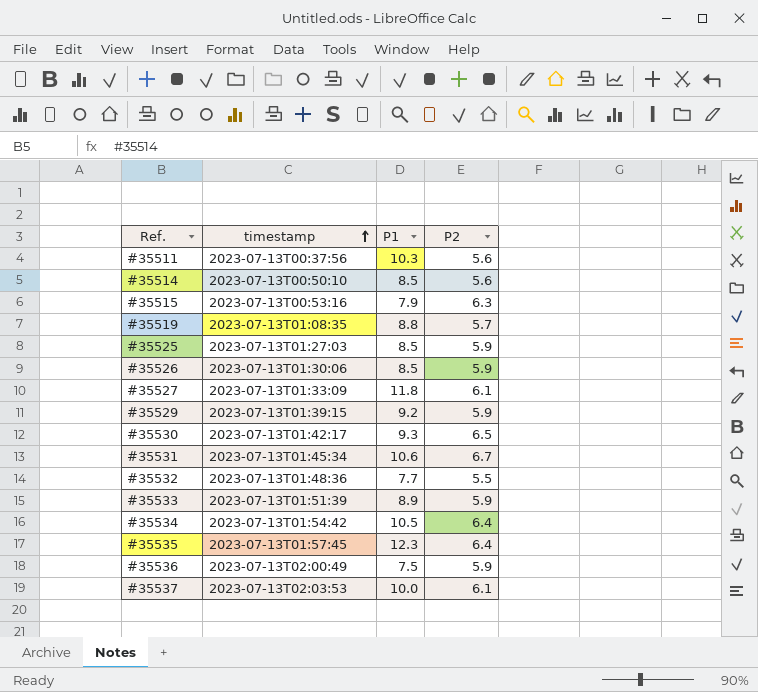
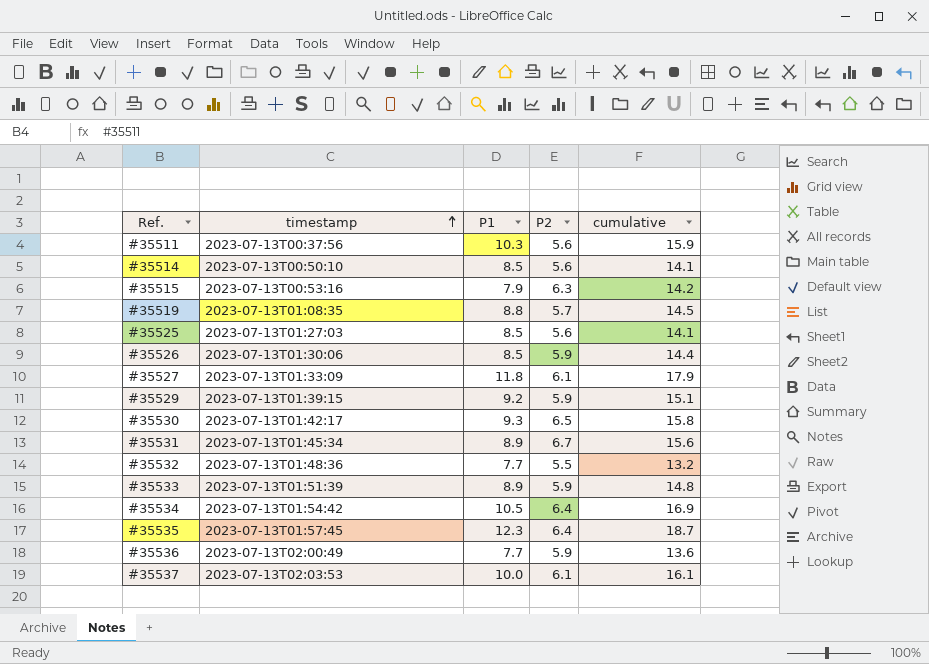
column cumulative | formula: none -> [P1] + [P2]
#35525 | P2: 5.9 -> 5.6
#35531 | P1: 10.6 -> 8.9
#35536 | P1: 7.5 -> 7.7

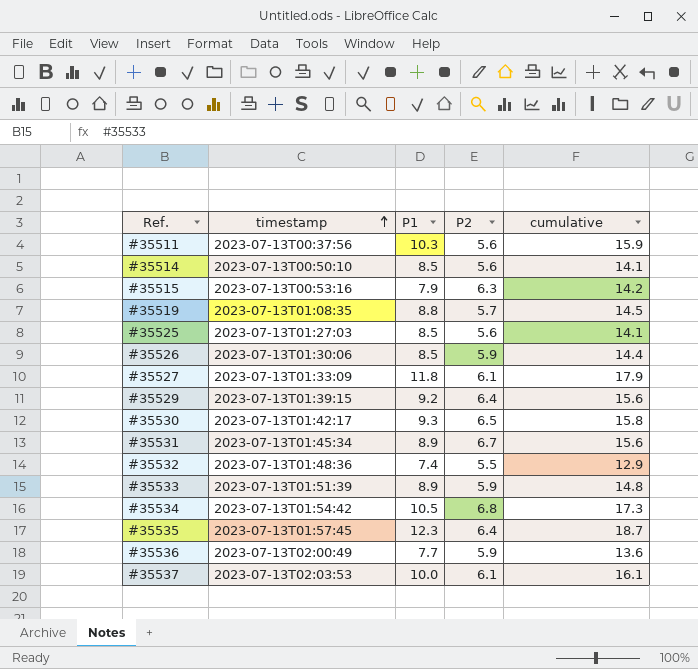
#35529 | P2: 5.9 -> 6.4
#35529 | cumulative: 15.1 -> 15.6
#35532 | P1: 7.7 -> 7.4
#35532 | cumulative: 13.2 -> 12.9
#35534 | P2: 6.4 -> 6.8
#35534 | cumulative: 16.9 -> 17.3

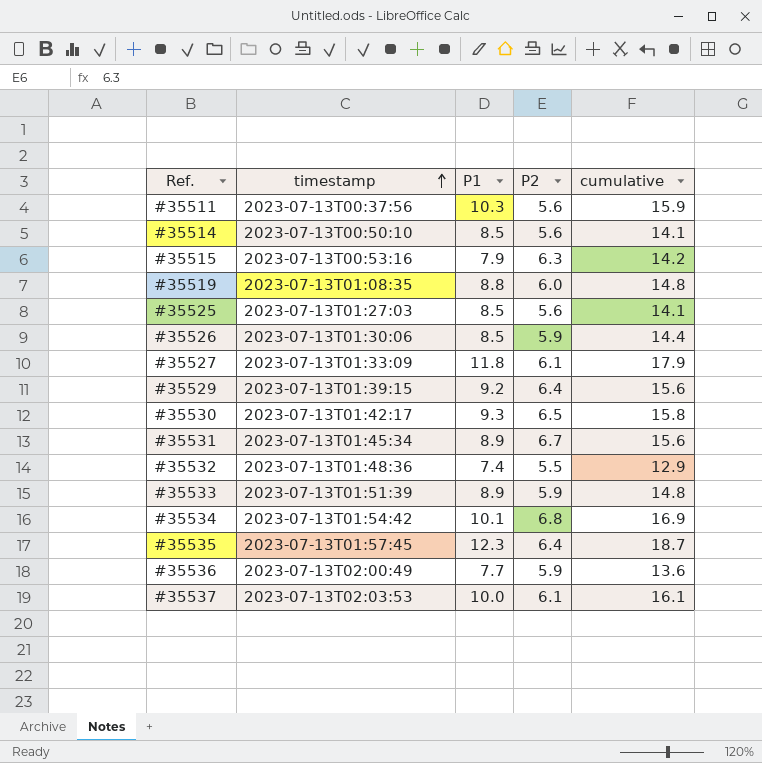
#35519 | P2: 5.7 -> 6.0
#35519 | cumulative: 14.5 -> 14.8
#35534 | P1: 10.5 -> 10.1
#35534 | cumulative: 17.3 -> 16.9

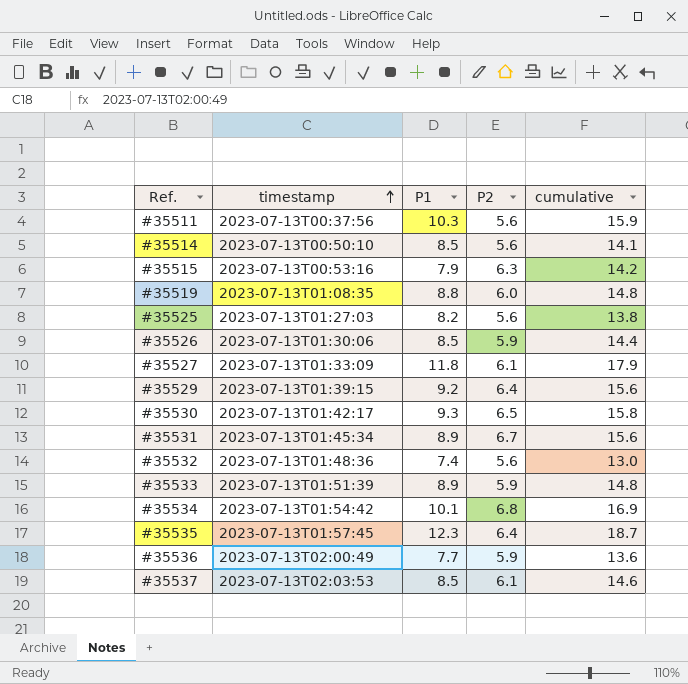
#35525 | P1: 8.5 -> 8.2
#35525 | cumulative: 14.1 -> 13.8
#35532 | P2: 5.5 -> 5.6
#35532 | cumulative: 12.9 -> 13.0
#35537 | P1: 10.0 -> 8.5
#35537 | cumulative: 16.1 -> 14.6

